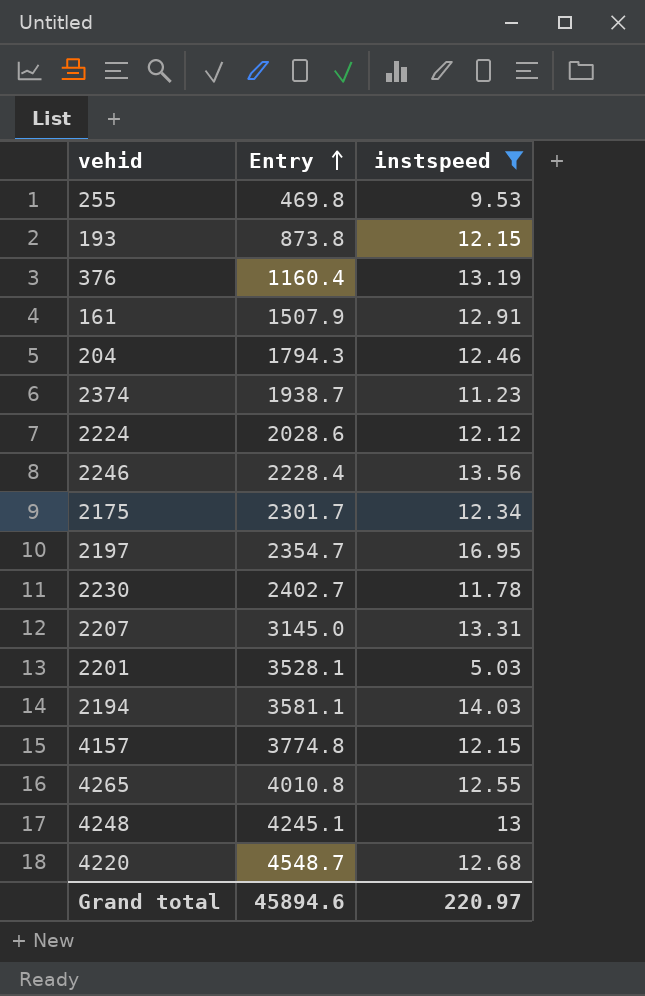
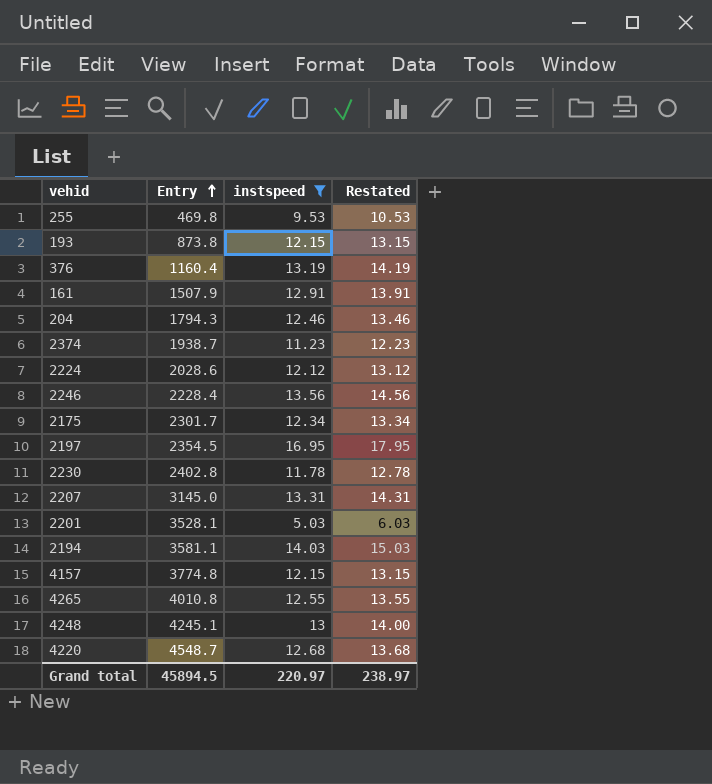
column Restated | formula: none -> [instspeed] + 1
2197 | Entry: 2354.7 -> 2354.5
2230 | Entry: 2402.7 -> 2402.8
Grand total | Entry: 45894.6 -> 45894.5

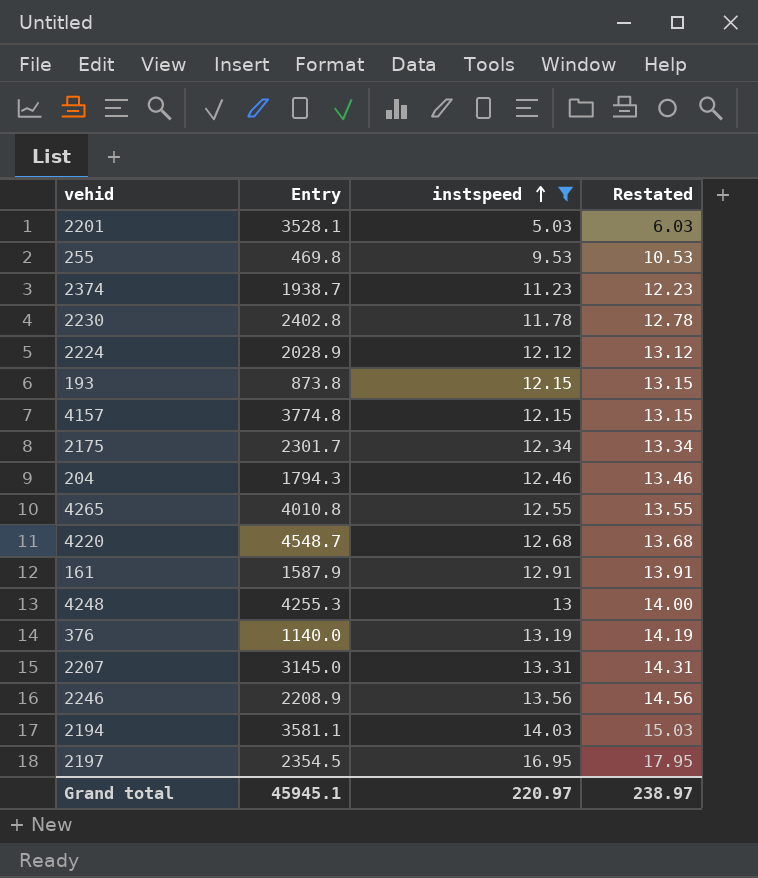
row order: Entry ascending -> instspeed ascending
2224 | Entry: 2028.6 -> 2028.9
161 | Entry: 1507.9 -> 1587.9
4248 | Entry: 4245.1 -> 4255.3
376 | Entry: 1160.4 -> 1140.0
2246 | Entry: 2228.4 -> 2208.9
Grand total | Entry: 45894.5 -> 45945.1

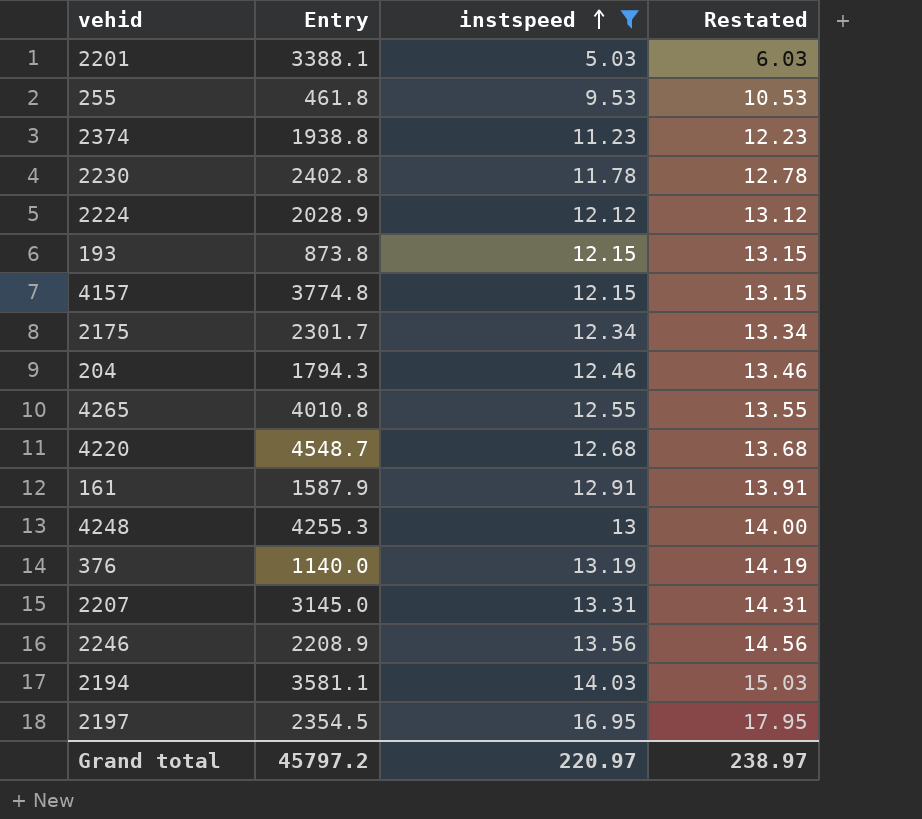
2201 | Entry: 3528.1 -> 3388.1
255 | Entry: 469.8 -> 461.8
2374 | Entry: 1938.7 -> 1938.8
Grand total | Entry: 45945.1 -> 45797.2

